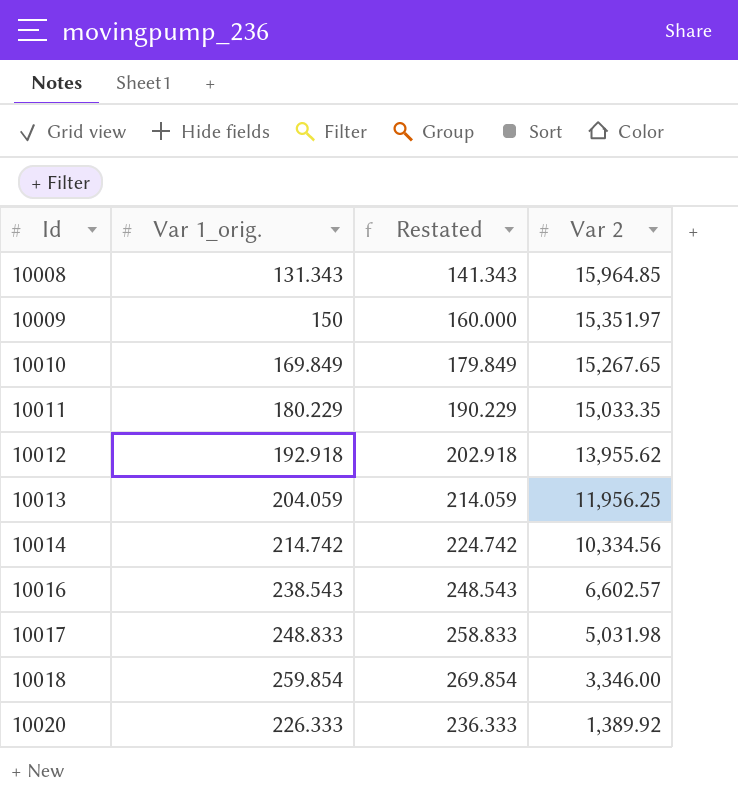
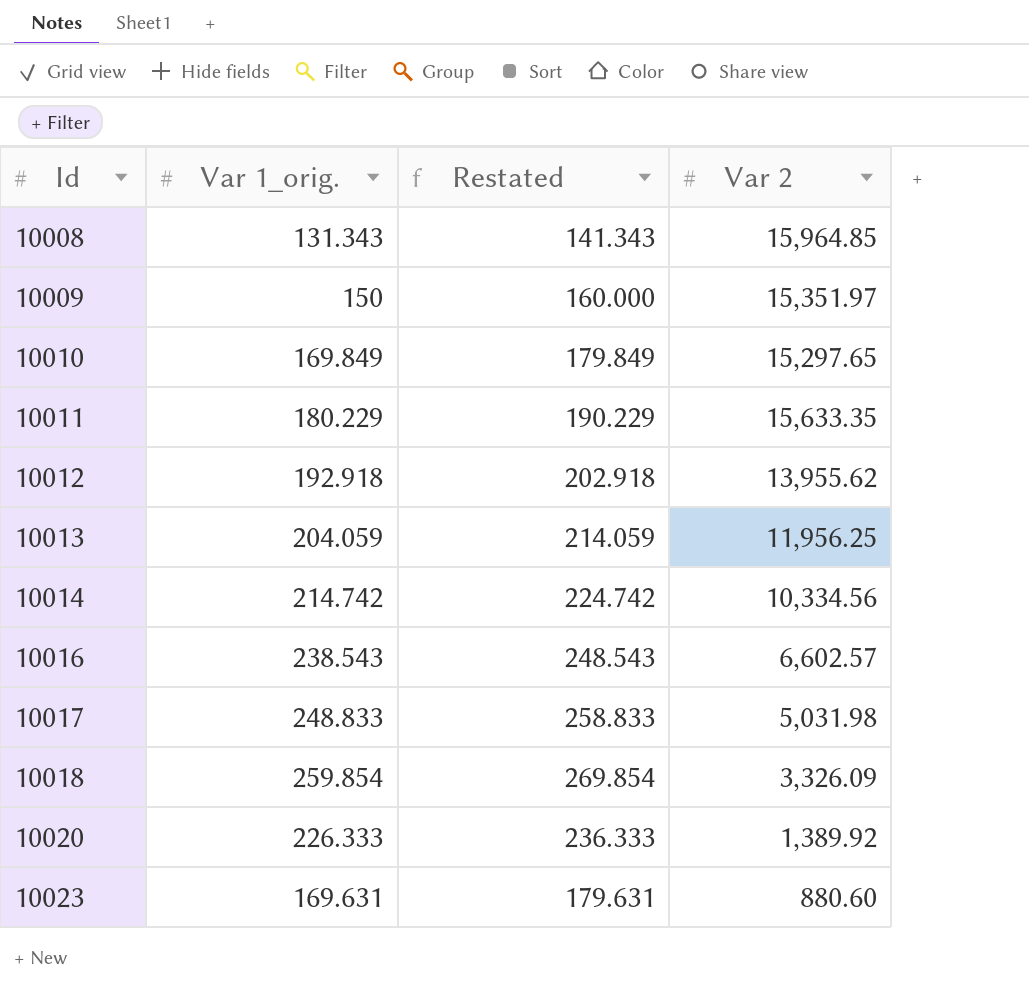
10010 | Var 2: 15,267.65 -> 15,297.65
10011 | Var 2: 15,033.35 -> 15,633.35
10018 | Var 2: 3,346.00 -> 3,326.09
row 10023: none -> 169.631 | 179.631 | 880.60

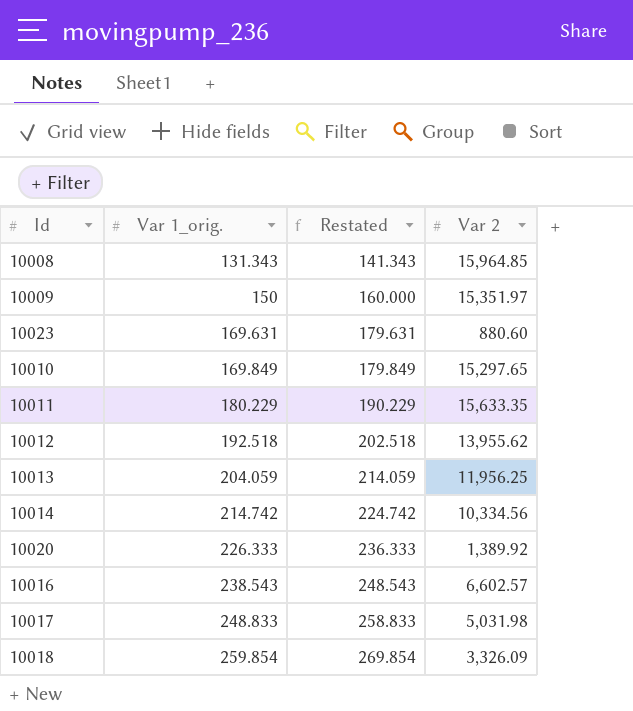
row order: Id ascending -> Var 1_orig. ascending
10012 | Var 1_orig.: 192.918 -> 192.518
10012 | Restated: 202.918 -> 202.518

